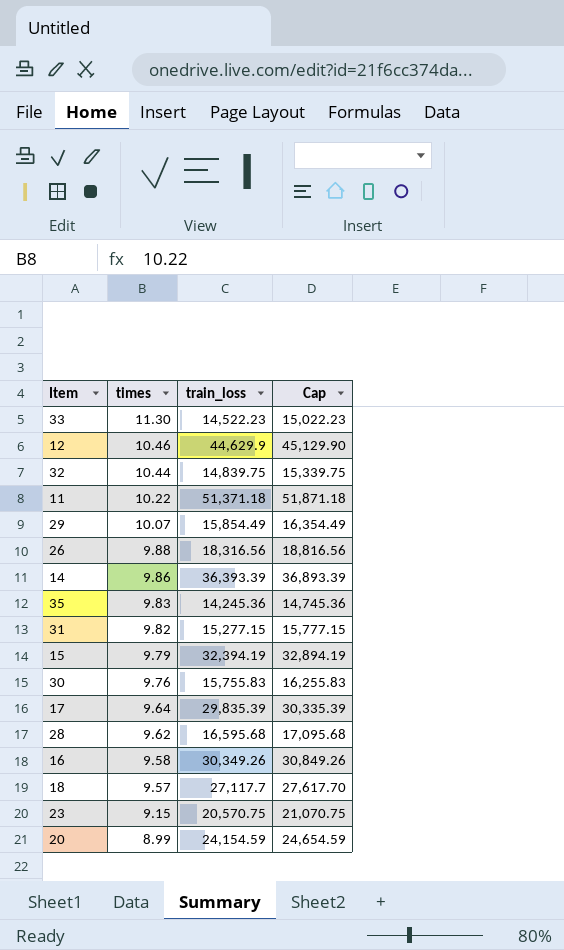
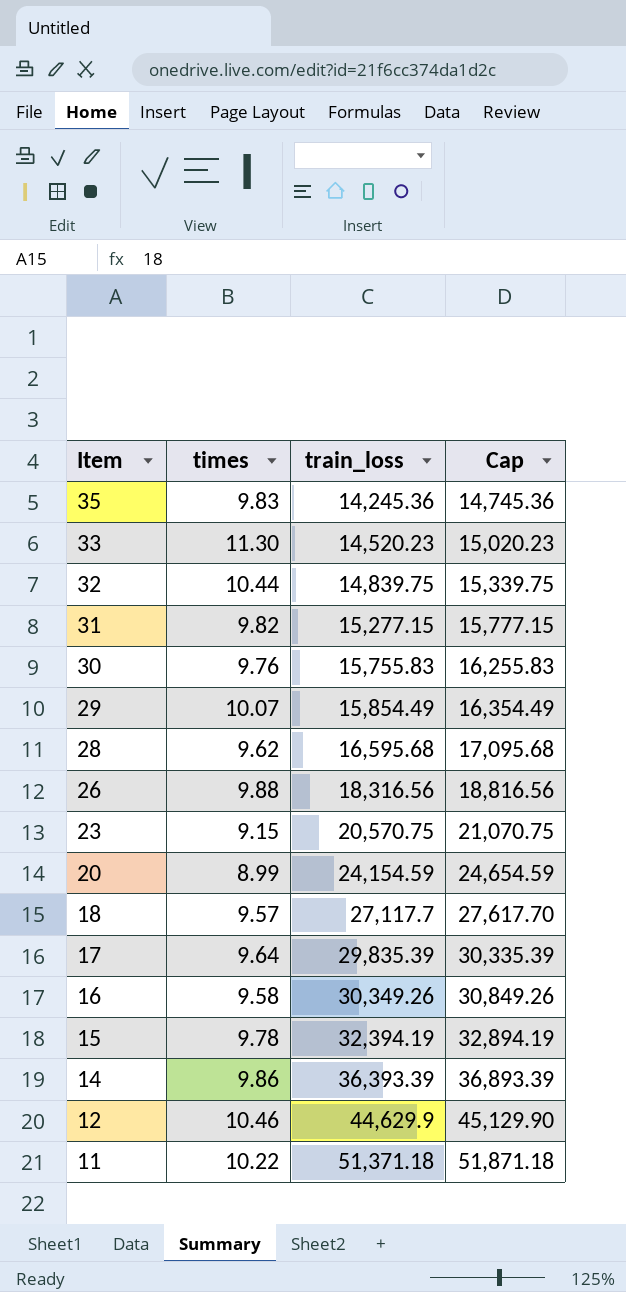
row order: times descending -> Item descending
33 | train_loss: 14,522.23 -> 14,520.23
33 | Cap: 15,022.23 -> 15,020.23
15 | times: 9.79 -> 9.78

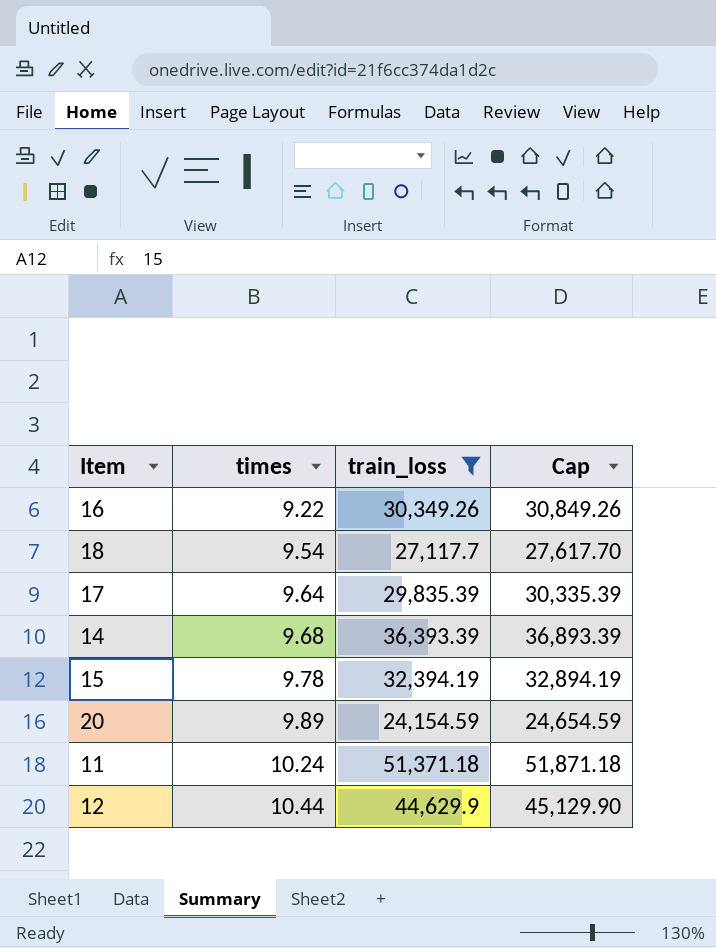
filter: none -> train_loss >= 24,154.59
row order: Item descending -> times ascending
16 | times: 9.58 -> 9.22
18 | times: 9.57 -> 9.54
14 | times: 9.86 -> 9.68
20 | times: 8.99 -> 9.89
11 | times: 10.22 -> 10.24
12 | times: 10.46 -> 10.44

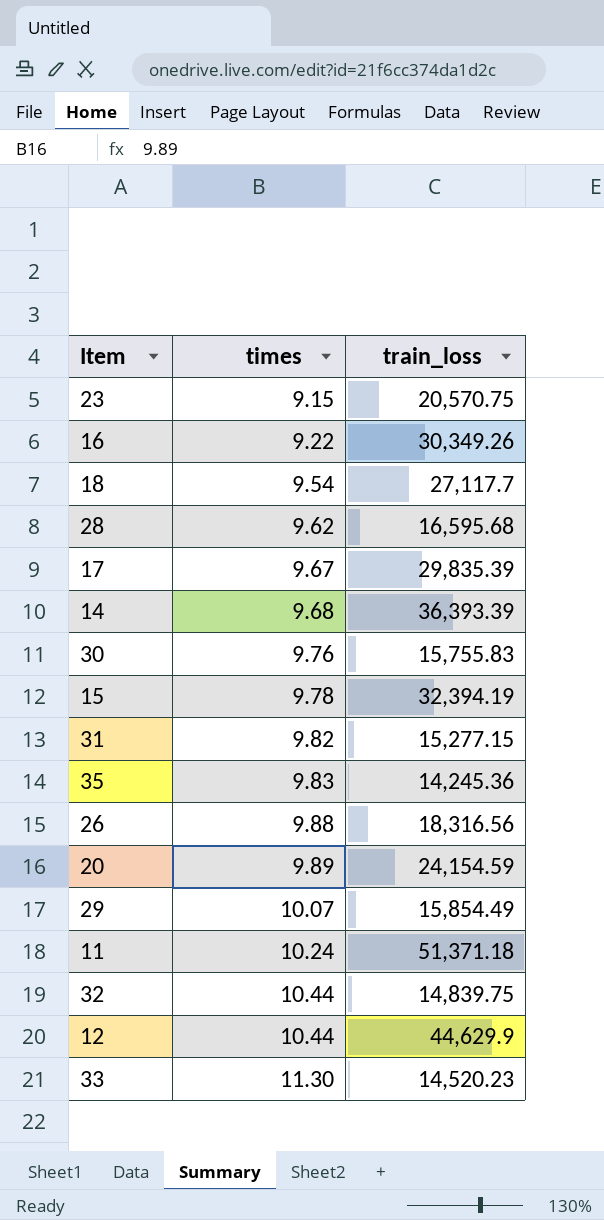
filter: train_loss >= 24,154.59 -> none
column Cap | formula: [train_loss] + 500 -> none
17 | times: 9.64 -> 9.67

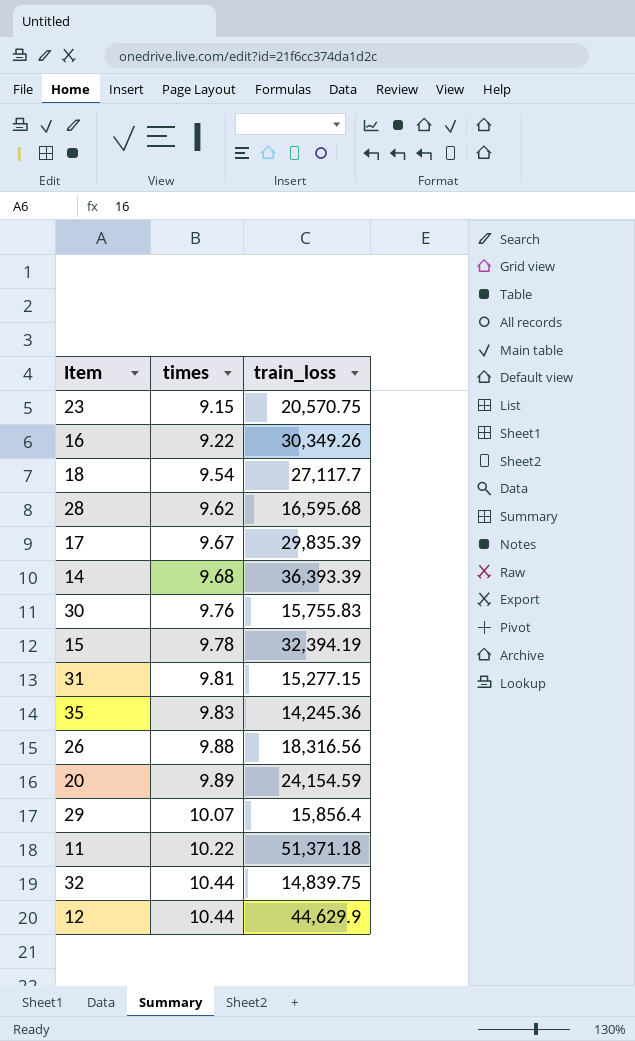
row 33: 11.30 | 14,520.23 -> none
31 | times: 9.82 -> 9.81
29 | train_loss: 15,854.49 -> 15,856.4
11 | times: 10.24 -> 10.22

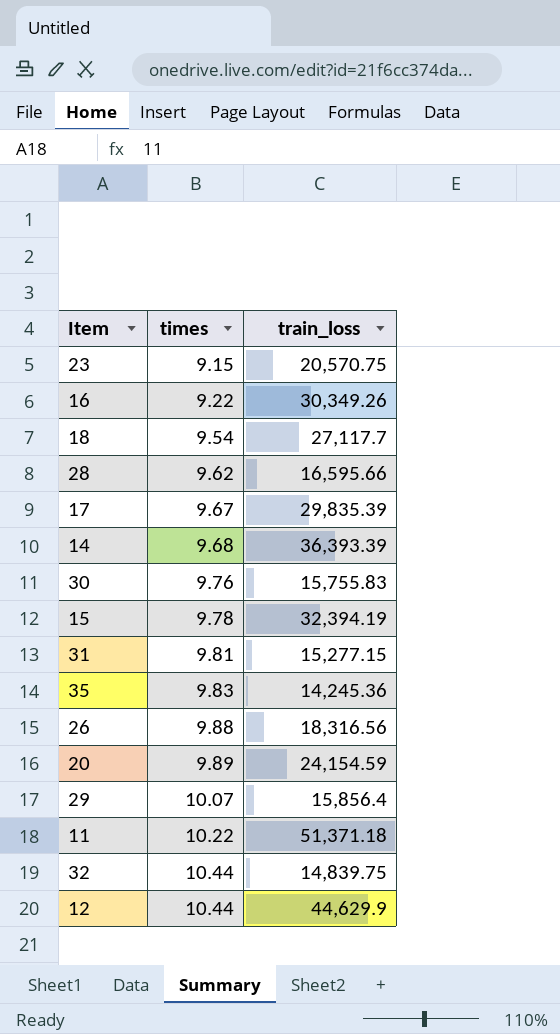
28 | train_loss: 16,595.68 -> 16,595.66

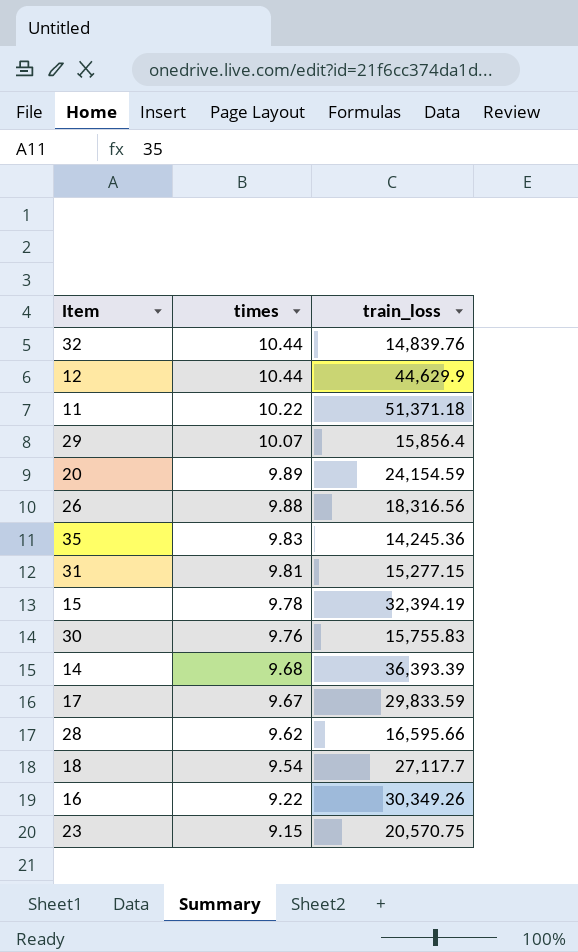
row order: times ascending -> times descending
32 | train_loss: 14,839.75 -> 14,839.76
17 | train_loss: 29,835.39 -> 29,833.59

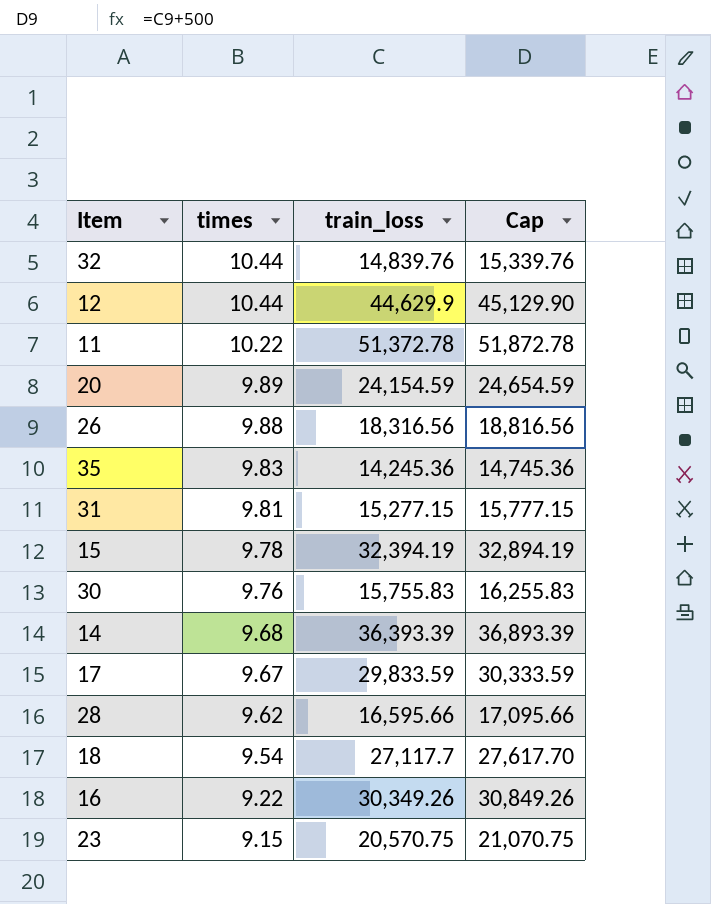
column Cap | formula: none -> [train_loss] + 500
row 29: 10.07 | 15,856.4 -> none
11 | train_loss: 51,371.18 -> 51,372.78

